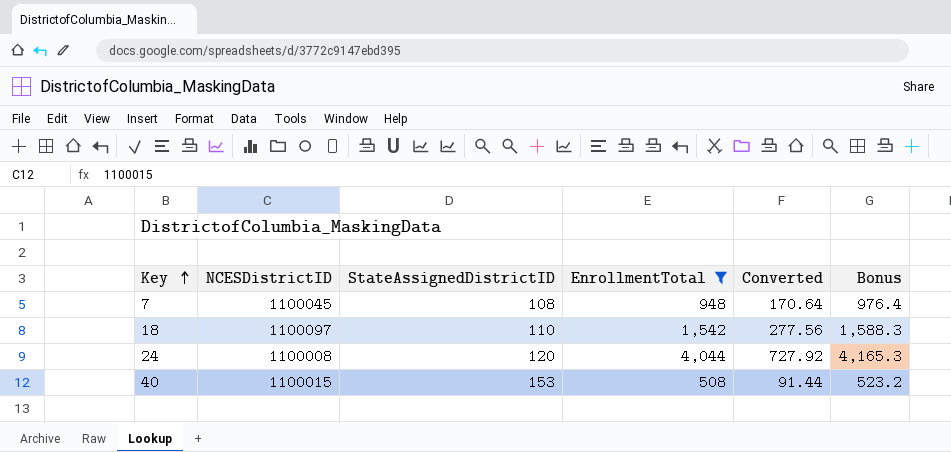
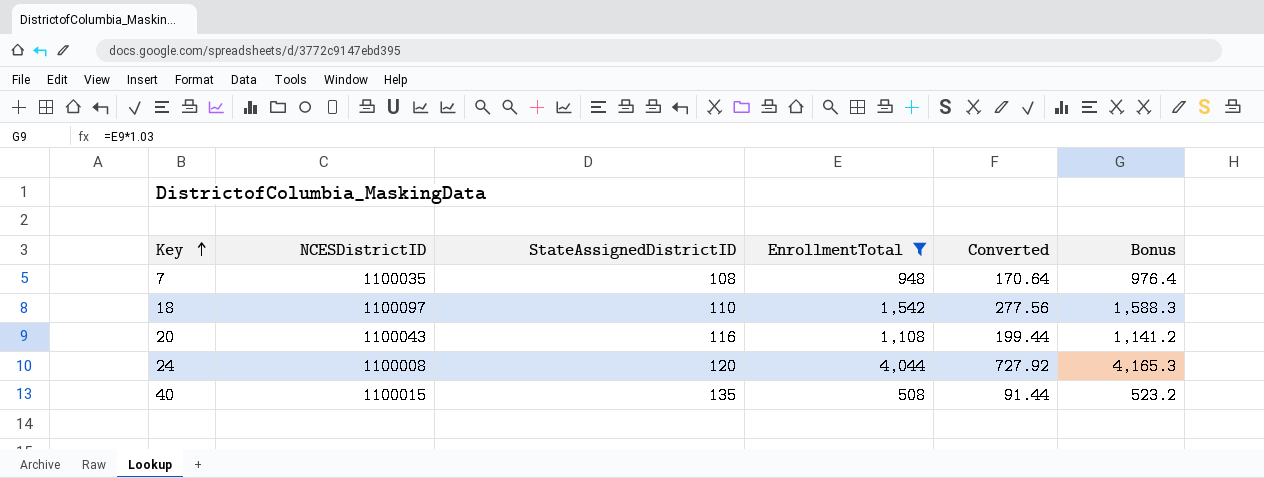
7 | NCESDistrictID: 1100045 -> 1100035
row 20: none -> 1100043 | 116 | 1,108 | 199.44 | 1,141.2
40 | StateAssignedDistrictID: 153 -> 135

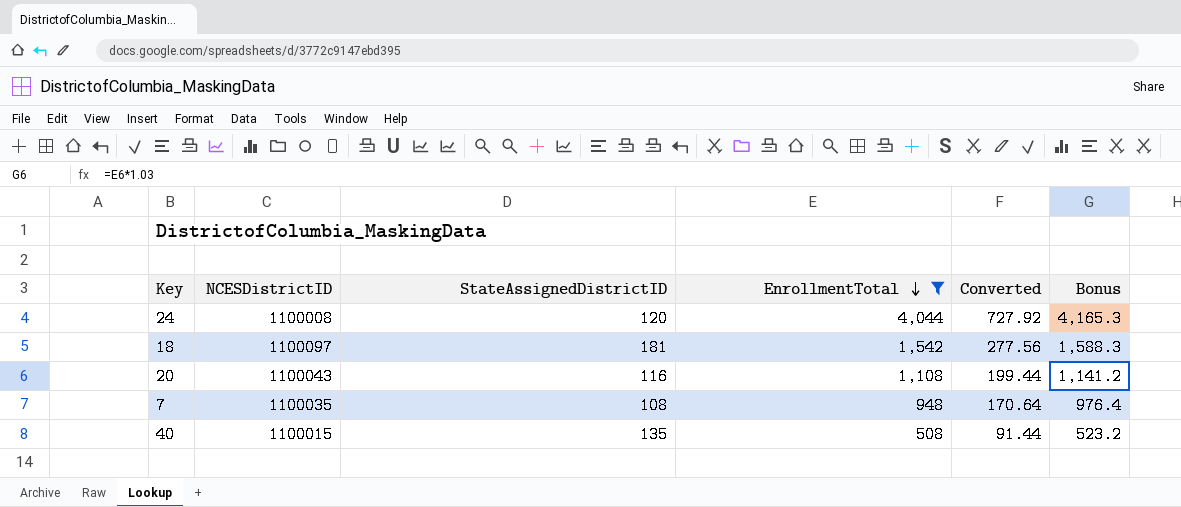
row order: Key ascending -> EnrollmentTotal descending
18 | StateAssignedDistrictID: 110 -> 181

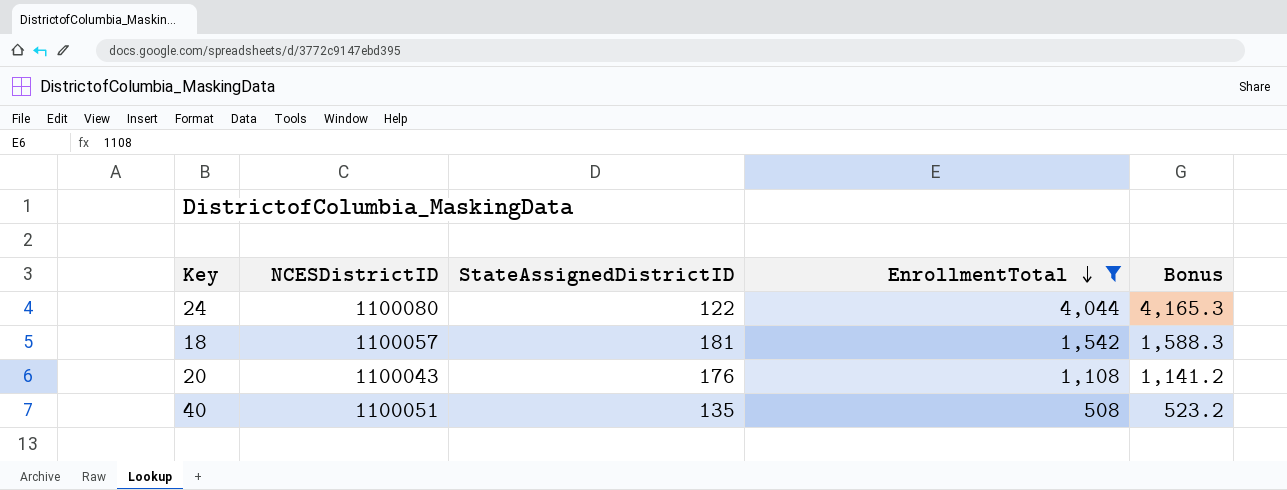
column Converted | formula: [EnrollmentTotal] * 0.18 -> none
row 7: 1100035 | 108 | 948 | 170.64 | 976.4 -> none
24 | NCESDistrictID: 1100008 -> 1100080
24 | StateAssignedDistrictID: 120 -> 122
18 | NCESDistrictID: 1100097 -> 1100057
20 | StateAssignedDistrictID: 116 -> 176
40 | NCESDistrictID: 1100015 -> 1100051

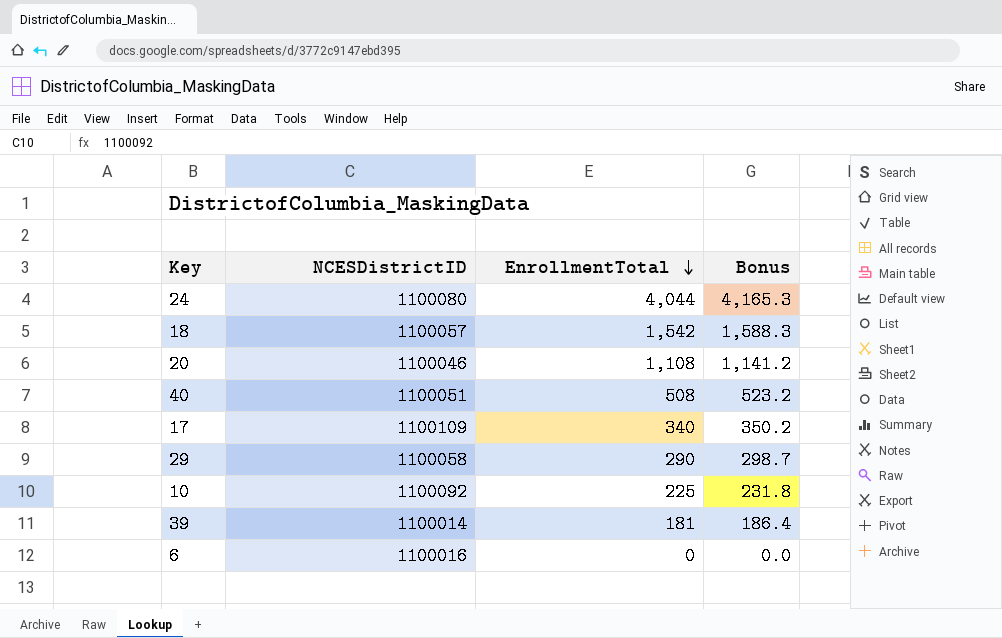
filter: EnrollmentTotal >= 508 -> none
column StateAssignedDistrictID | position: 3 -> none
20 | NCESDistrictID: 1100043 -> 1100046

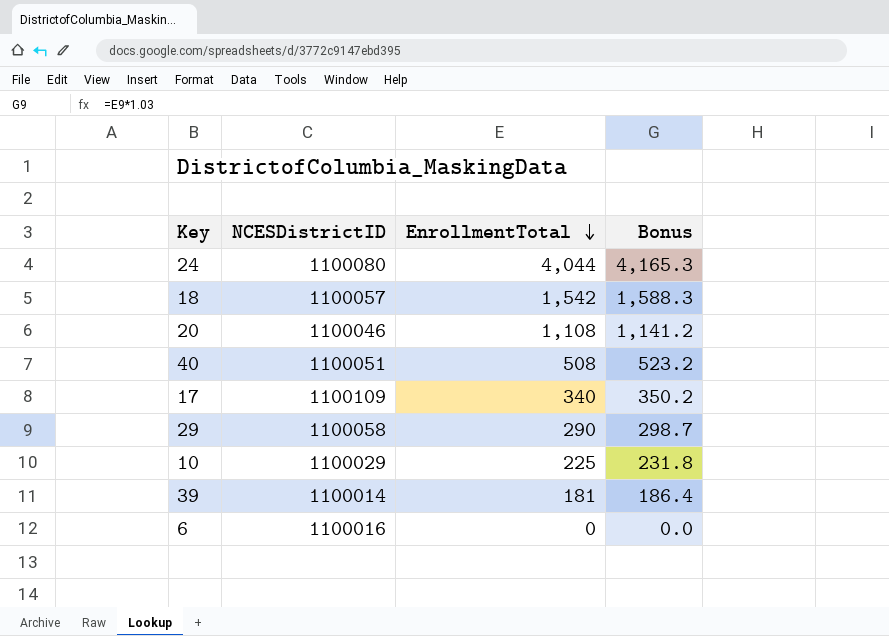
10 | NCESDistrictID: 1100092 -> 1100029

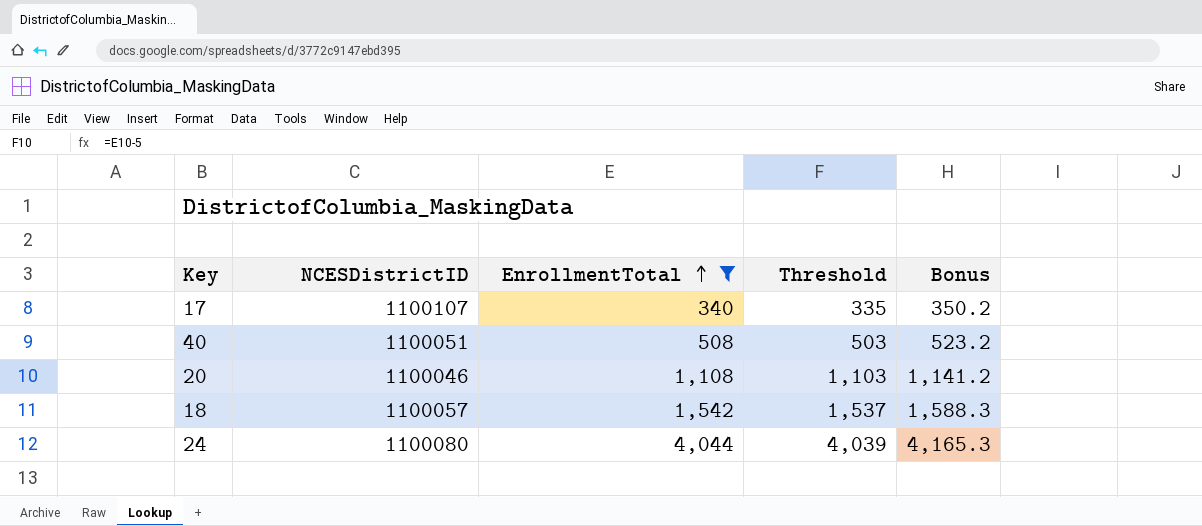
filter: none -> EnrollmentTotal >= 340
row order: EnrollmentTotal descending -> EnrollmentTotal ascending
column Threshold | formula: none -> [EnrollmentTotal] - 5
17 | NCESDistrictID: 1100109 -> 1100107

